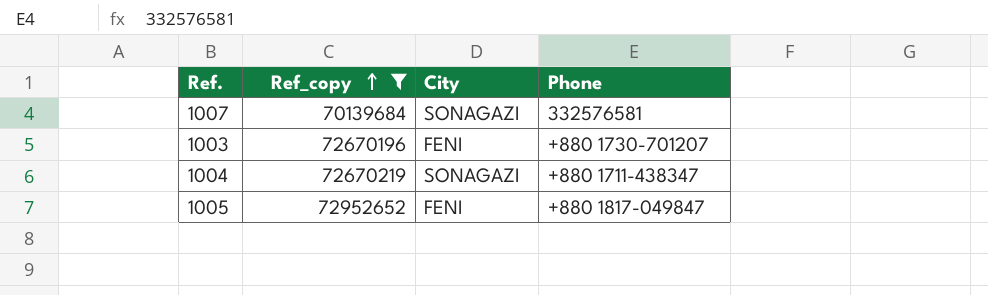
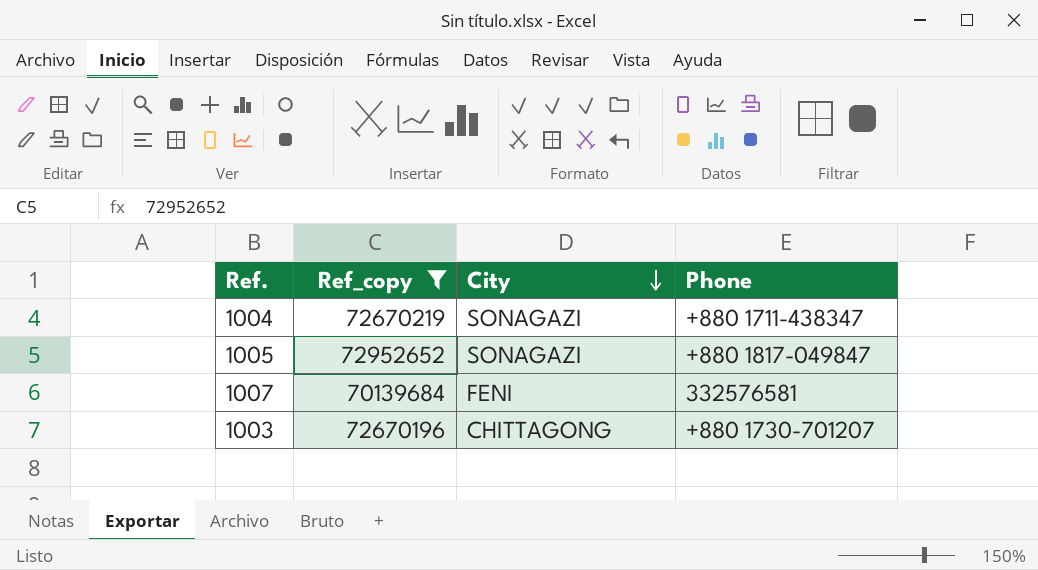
row order: Ref_copy ascending -> City descending
1005 | City: FENI -> SONAGAZI
1007 | City: SONAGAZI -> FENI
1003 | City: FENI -> CHITTAGONG

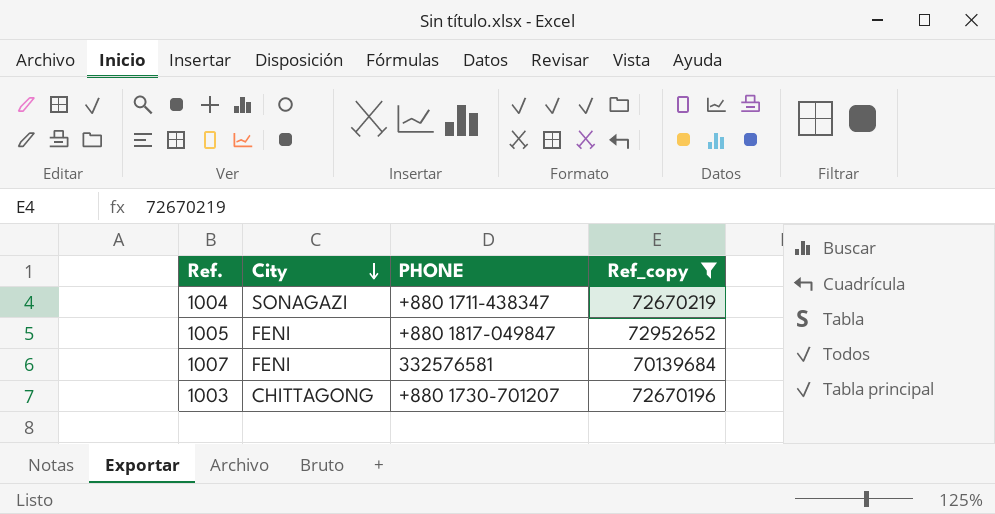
column name: Phone -> PHONE
column Ref_copy | position: 2 -> 4
1005 | City: SONAGAZI -> FENI

